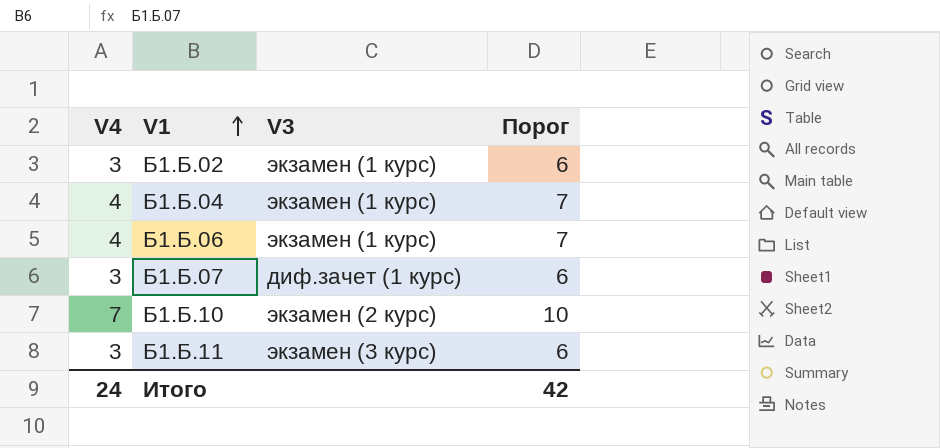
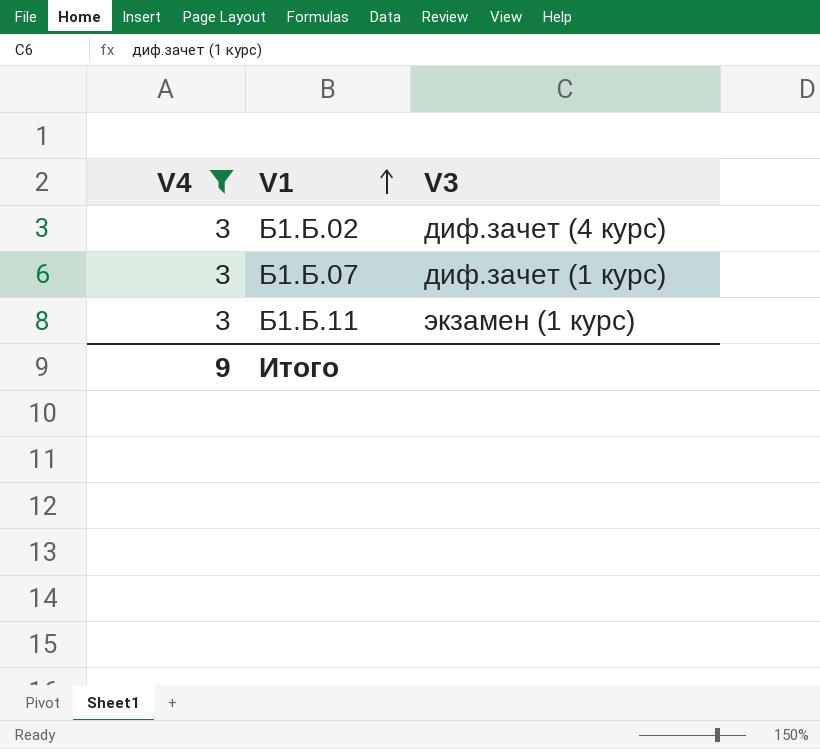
filter: none -> V4 = 3
column Порог | formula: [V4] + 3 -> none
Б1.Б.02 | V3: экзамен (1 курс) -> диф.зачет (4 курс)
Б1.Б.11 | V3: экзамен (3 курс) -> экзамен (1 курс)
Итого | V4: 24 -> 9

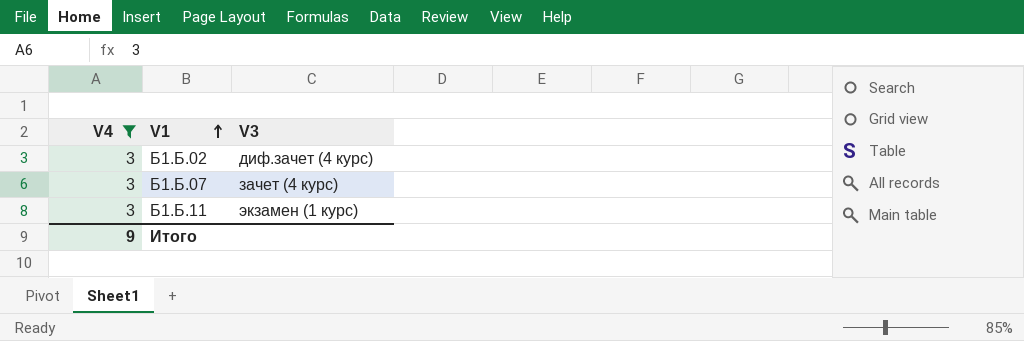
Б1.Б.07 | V3: диф.зачет (1 курс) -> зачет (4 курс)

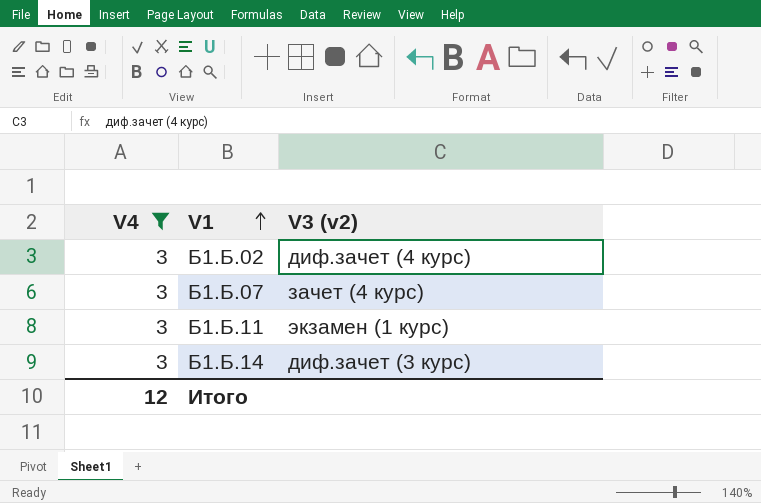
column name: V3 -> V3 (v2)
row Б1.Б.14: none -> 3 | диф.зачет (3 курс)
Итого | V4: 9 -> 12

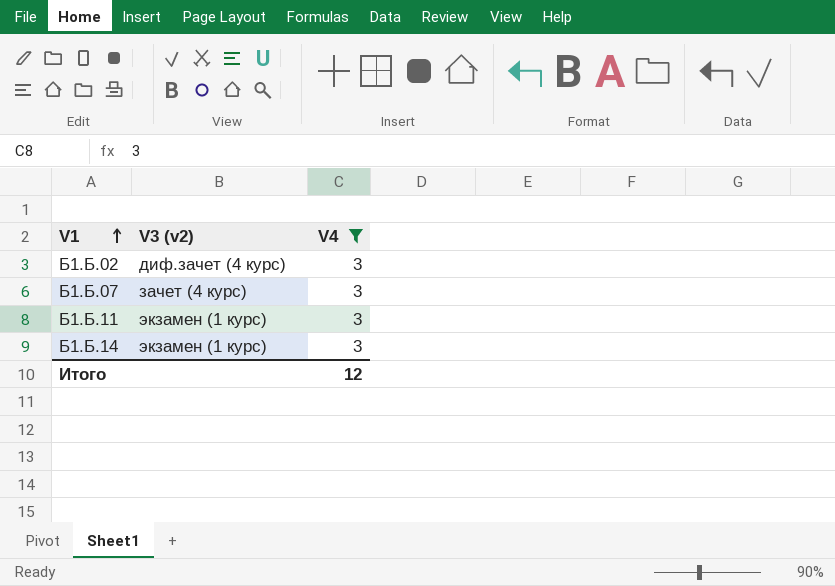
column V4 | position: 1 -> 3
Б1.Б.14 | V3 (v2): диф.зачет (3 курс) -> экзамен (1 курс)

